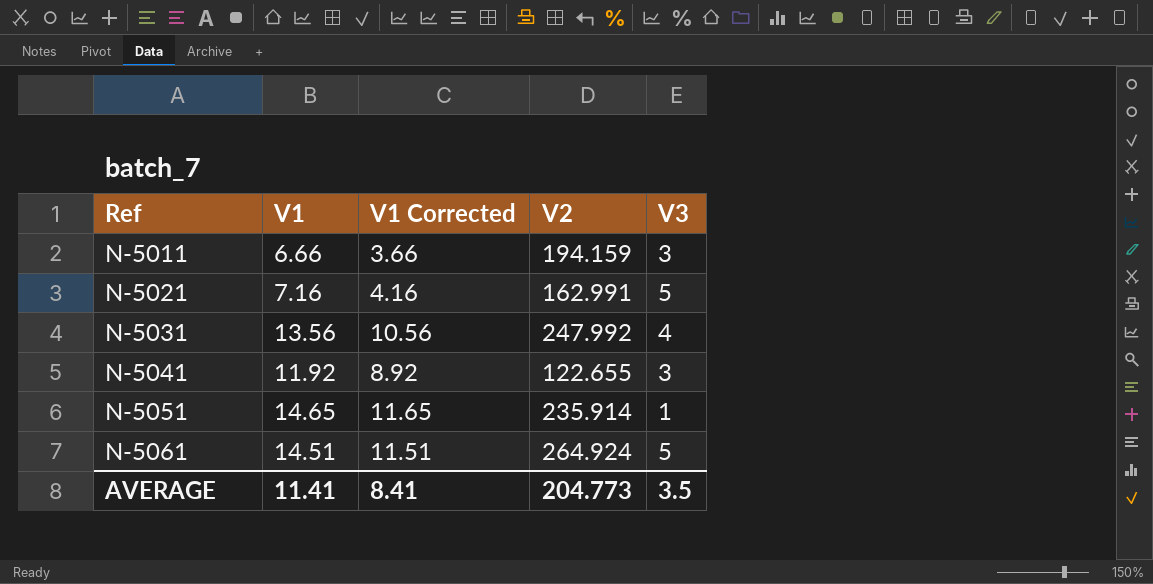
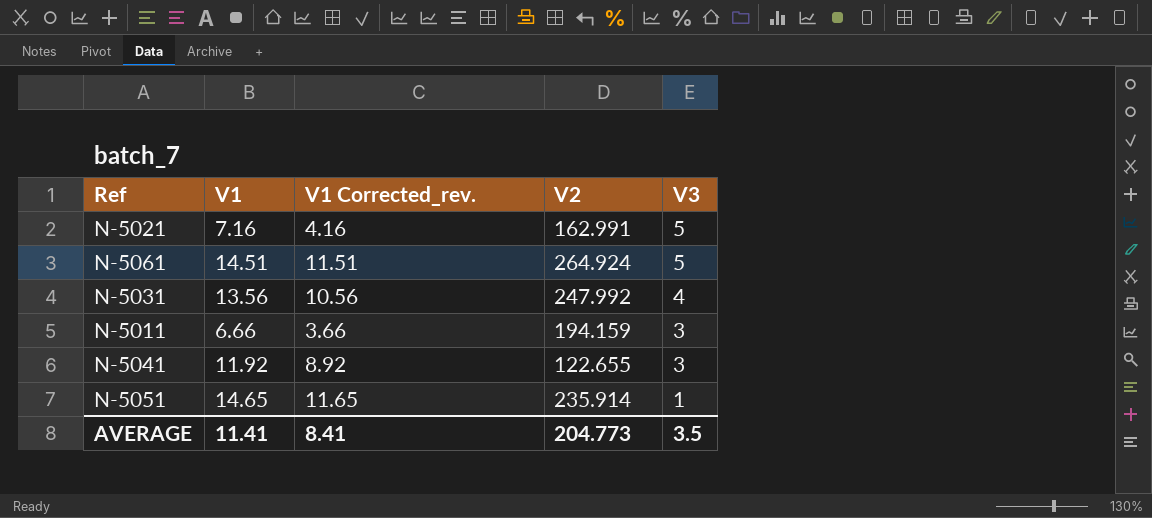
row order: Ref ascending -> V3 descending
column name: V1 Corrected -> V1 Corrected_rev.

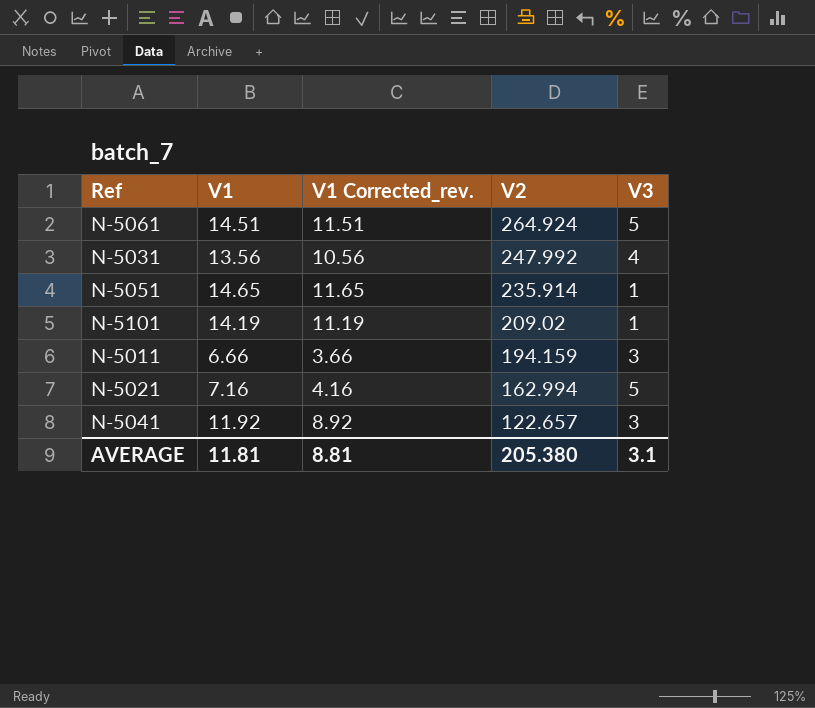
row order: V3 descending -> V2 descending
row N-5101: none -> 14.19 | 11.19 | 209.02 | 1
N-5021 | V2: 162.991 -> 162.994
N-5041 | V2: 122.655 -> 122.657
AVERAGE | V1: 11.41 -> 11.81
AVERAGE | V1 Corrected_rev.: 8.41 -> 8.81
AVERAGE | V2: 204.773 -> 205.380
AVERAGE | V3: 3.5 -> 3.1

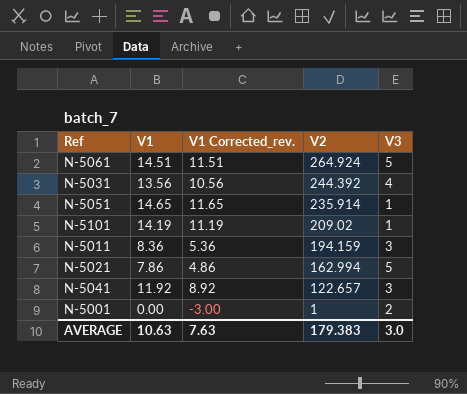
N-5031 | V2: 247.992 -> 244.392
N-5011 | V1: 6.66 -> 8.36
N-5011 | V1 Corrected_rev.: 3.66 -> 5.36
N-5021 | V1: 7.16 -> 7.86
N-5021 | V1 Corrected_rev.: 4.16 -> 4.86
row N-5001: none -> 0.00 | -3.00 | 1 | 2
AVERAGE | V1: 11.81 -> 10.63
AVERAGE | V1 Corrected_rev.: 8.81 -> 7.63
AVERAGE | V2: 205.380 -> 179.383
AVERAGE | V3: 3.1 -> 3.0

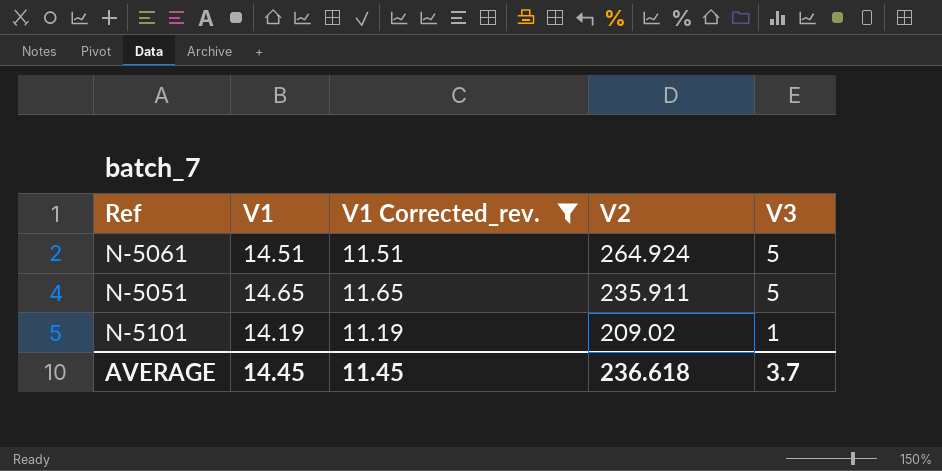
filter: none -> V1 Corrected_rev. >= 11.19
N-5051 | V2: 235.914 -> 235.911
N-5051 | V3: 1 -> 5
AVERAGE | V1: 10.63 -> 14.45
AVERAGE | V1 Corrected_rev.: 7.63 -> 11.45
AVERAGE | V2: 179.383 -> 236.618
AVERAGE | V3: 3.0 -> 3.7

